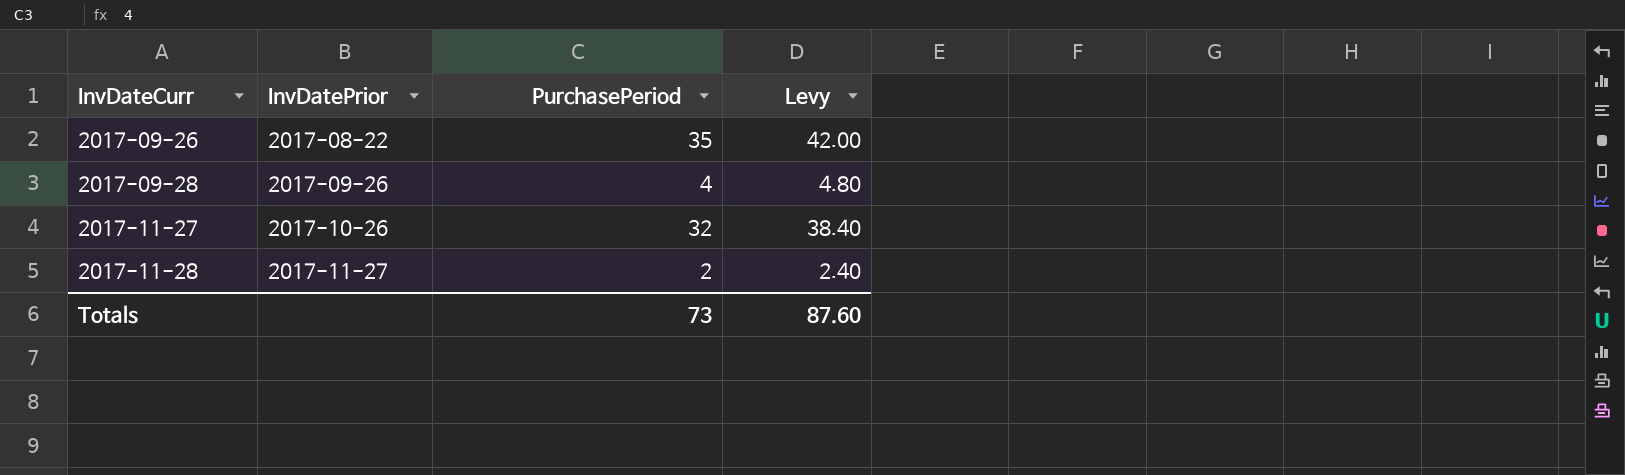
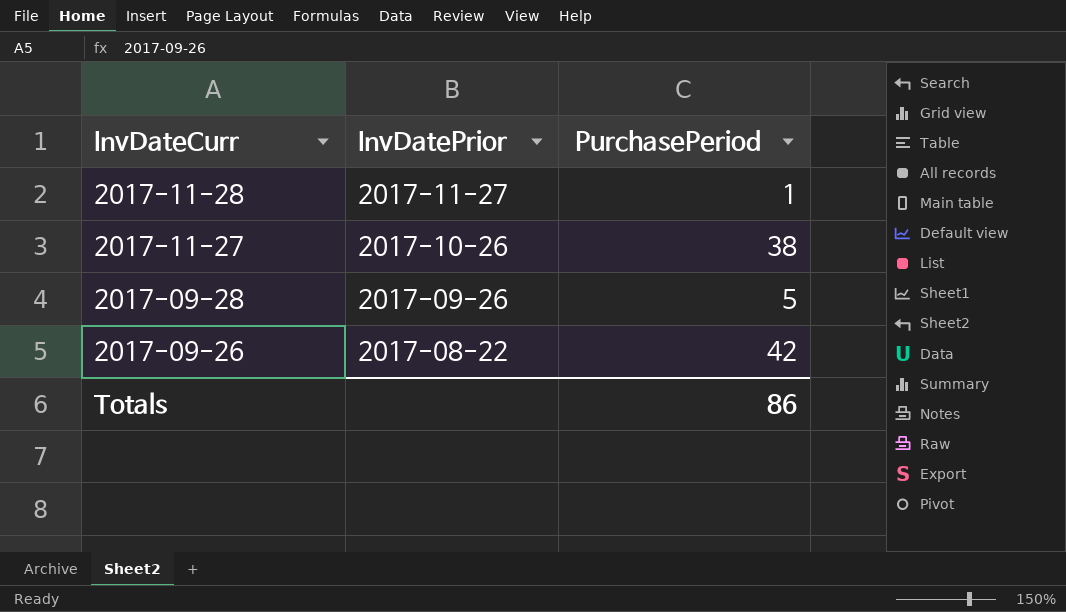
row order: InvDateCurr ascending -> InvDateCurr descending
column Levy | formula: [PurchasePeriod] * 1.2 -> none
2017-11-28 | PurchasePeriod: 2 -> 1
2017-11-27 | PurchasePeriod: 32 -> 38
2017-09-28 | PurchasePeriod: 4 -> 5
2017-09-26 | PurchasePeriod: 35 -> 42
Totals | PurchasePeriod: 73 -> 86

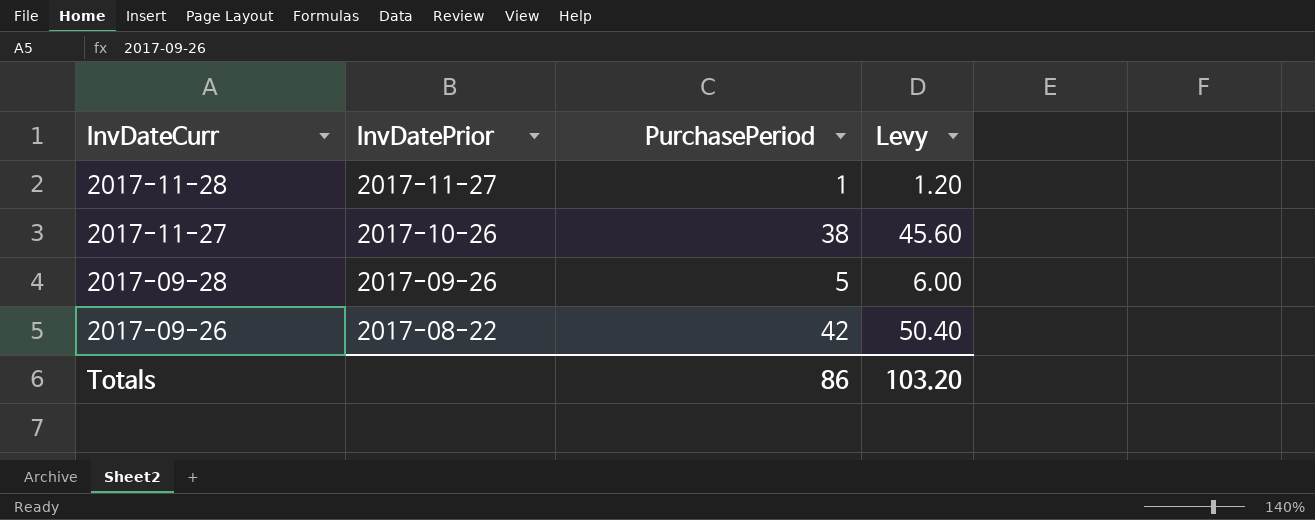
column Levy | formula: none -> [PurchasePeriod] * 1.2

